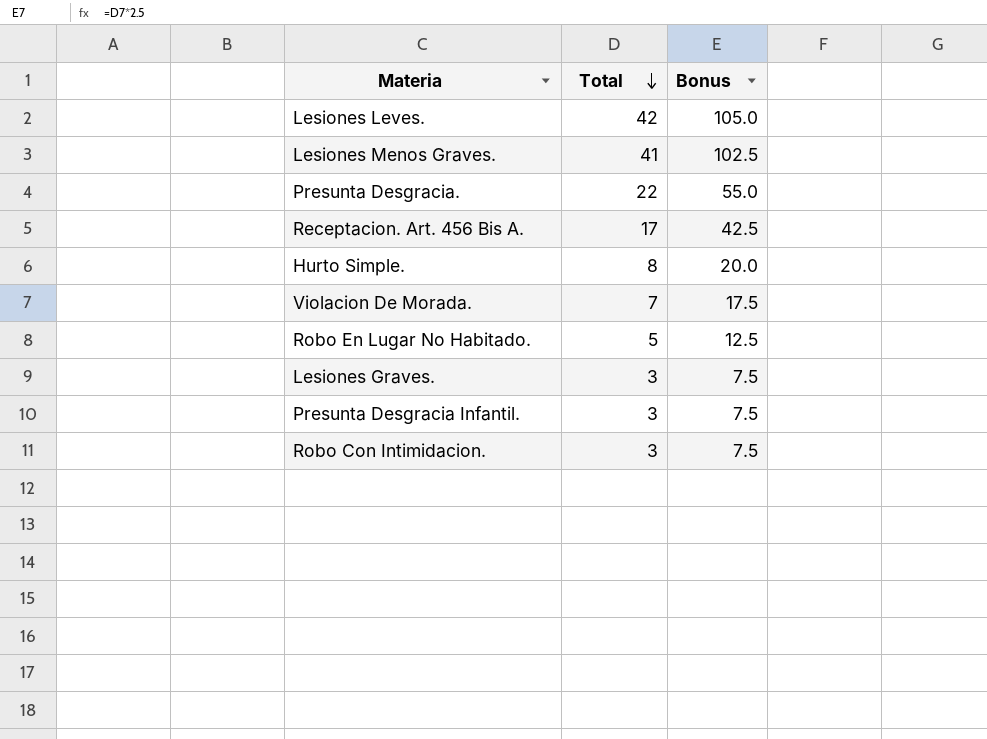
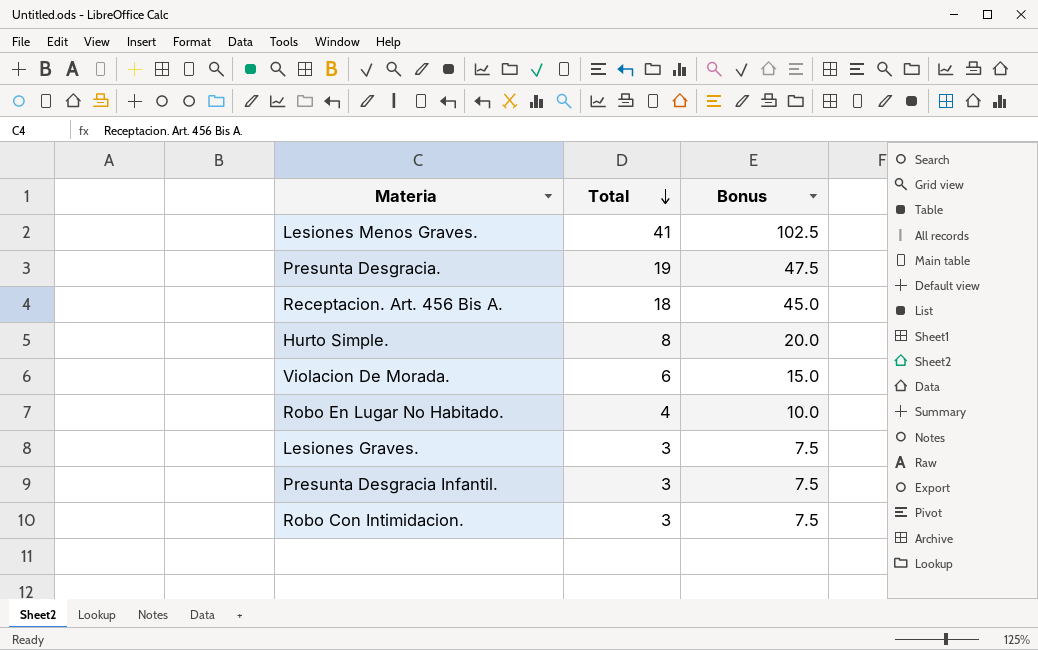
row Lesiones Leves.: 42 | 105.0 -> none
Presunta Desgracia. | Total: 22 -> 19
Presunta Desgracia. | Bonus: 55.0 -> 47.5
Receptacion. Art. 456 Bis A. | Total: 17 -> 18
Receptacion. Art. 456 Bis A. | Bonus: 42.5 -> 45.0
Violacion De Morada. | Total: 7 -> 6
Violacion De Morada. | Bonus: 17.5 -> 15.0
Robo En Lugar No Habitado. | Total: 5 -> 4
Robo En Lugar No Habitado. | Bonus: 12.5 -> 10.0

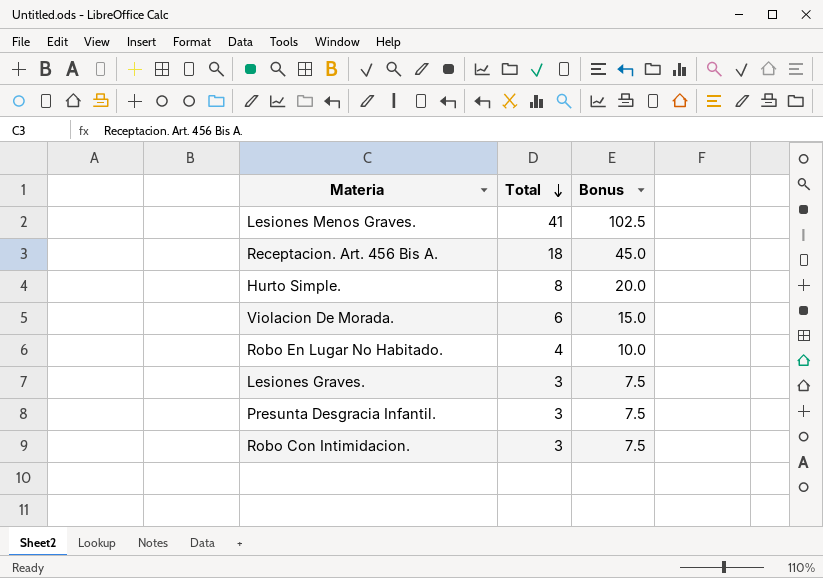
row Presunta Desgracia.: 19 | 47.5 -> none

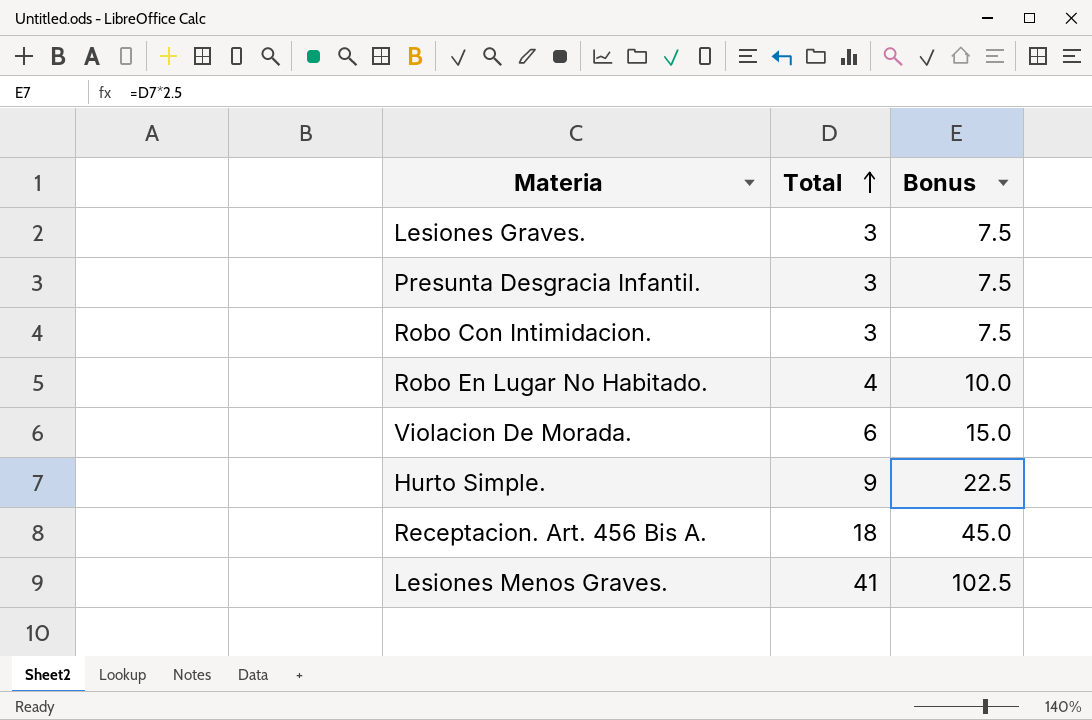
row order: Total descending -> Total ascending
Hurto Simple. | Total: 8 -> 9
Hurto Simple. | Bonus: 20.0 -> 22.5

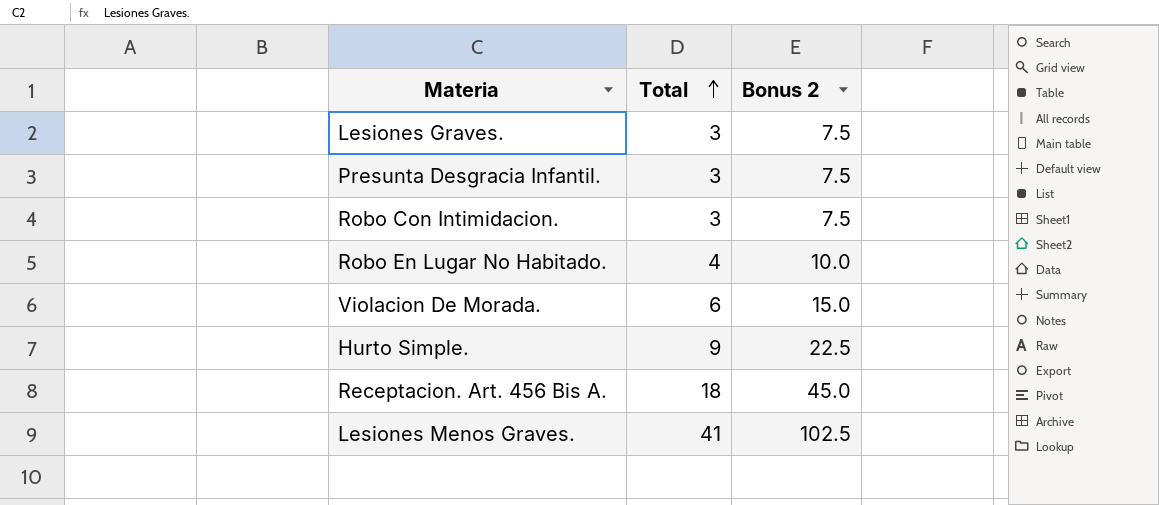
column name: Bonus -> Bonus 2

